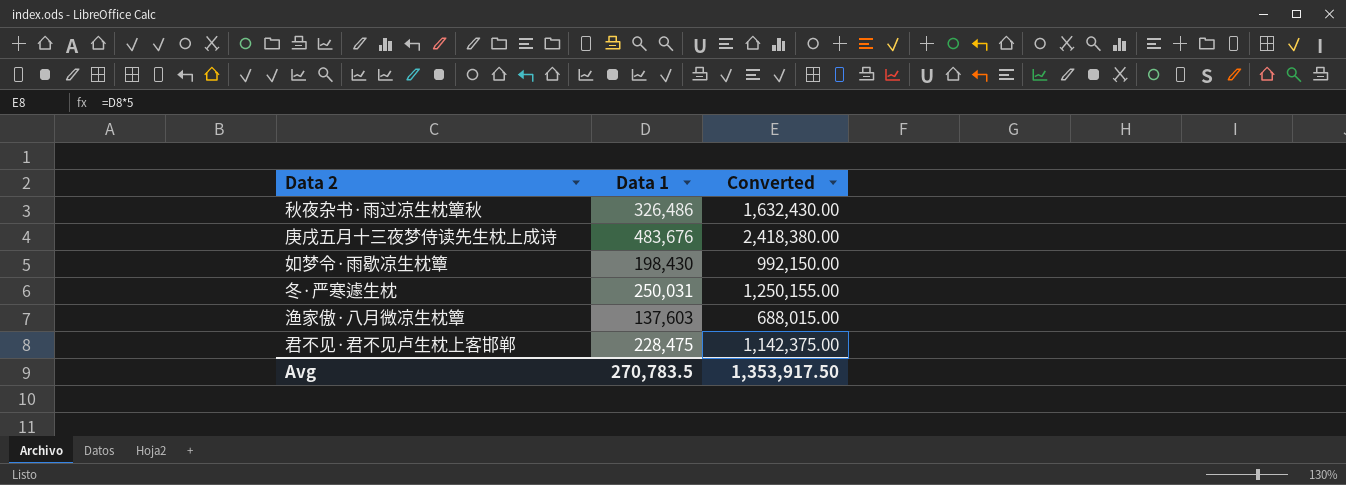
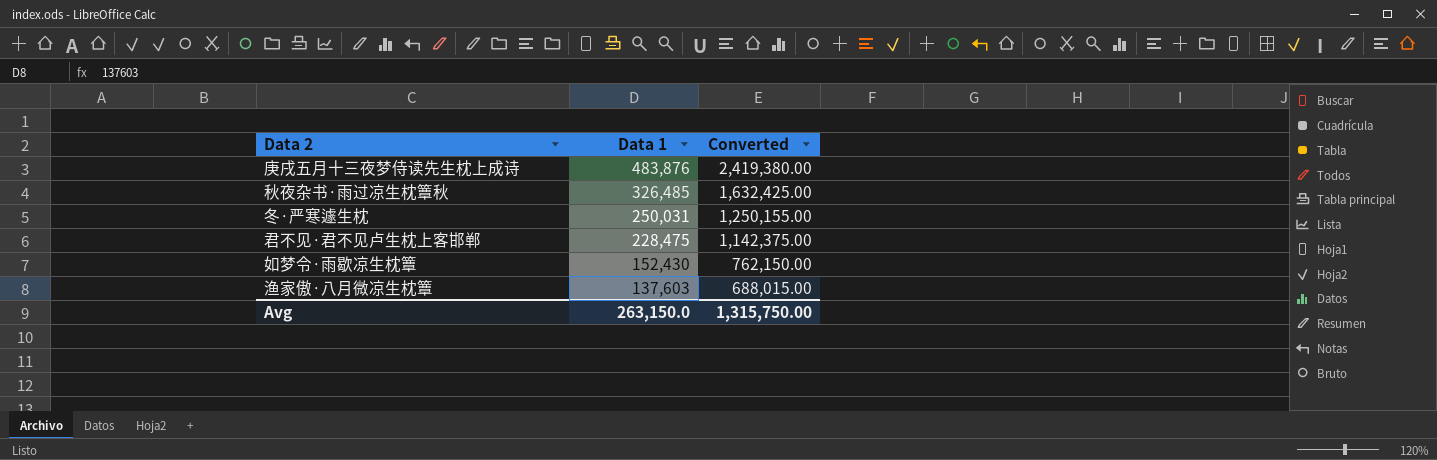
row order: none -> Data 1 descending
庚戌五月十三夜梦侍读先生枕上成诗 | Data 1: 483,676 -> 483,876
庚戌五月十三夜梦侍读先生枕上成诗 | Converted: 2,418,380.00 -> 2,419,380.00
秋夜杂书·雨过凉生枕簟秋 | Data 1: 326,486 -> 326,485
秋夜杂书·雨过凉生枕簟秋 | Converted: 1,632,430.00 -> 1,632,425.00
如梦令·雨歇凉生枕簟 | Data 1: 198,430 -> 152,430
如梦令·雨歇凉生枕簟 | Converted: 992,150.00 -> 762,150.00
Avg | Data 1: 270,783.5 -> 263,150.0
Avg | Converted: 1,353,917.50 -> 1,315,750.00

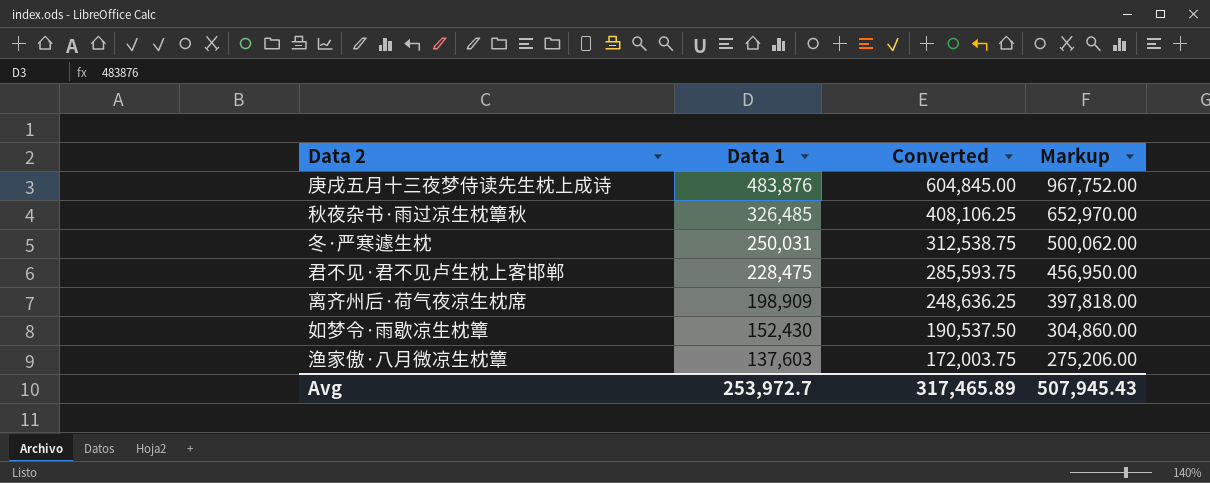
column Converted | formula: [Data 1] * 5 -> [Data 1] * 1.25
column Markup | formula: none -> [Data 1] * 2
row 离齐州后·荷气夜凉生枕席: none -> 198,909 | 248,636.25 | 397,818.00
Avg | Data 1: 263,150.0 -> 253,972.7
Avg | Converted: 1,315,750.00 -> 317,465.89

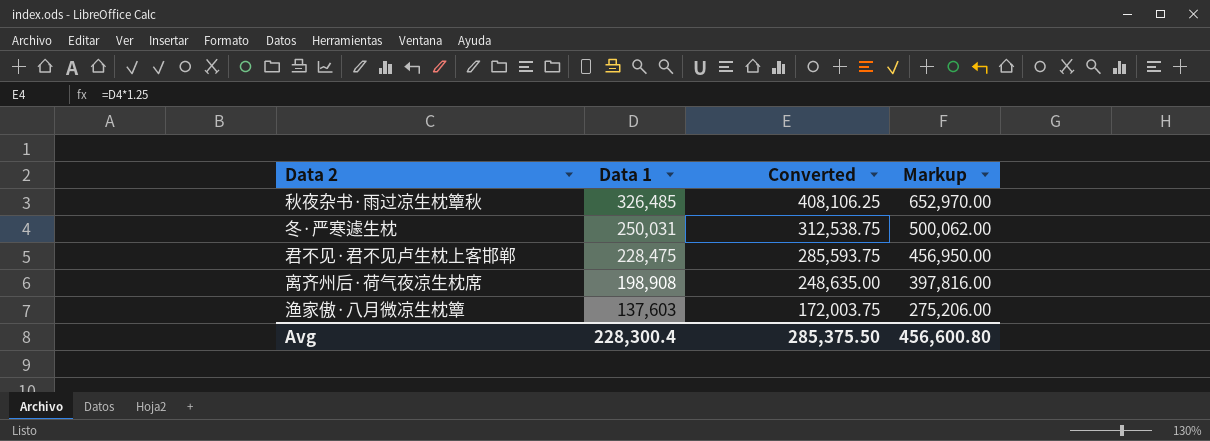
row 庚戌五月十三夜梦侍读先生枕上成诗: 483,876 | 604,845.00 | 967,752.00 -> none
row 如梦令·雨歇凉生枕簟: 152,430 | 190,537.50 | 304,860.00 -> none
离齐州后·荷气夜凉生枕席 | Data 1: 198,909 -> 198,908
离齐州后·荷气夜凉生枕席 | Converted: 248,636.25 -> 248,635.00
离齐州后·荷气夜凉生枕席 | Markup: 397,818.00 -> 397,816.00
Avg | Data 1: 253,972.7 -> 228,300.4
Avg | Converted: 317,465.89 -> 285,375.50
Avg | Markup: 507,945.43 -> 456,600.80

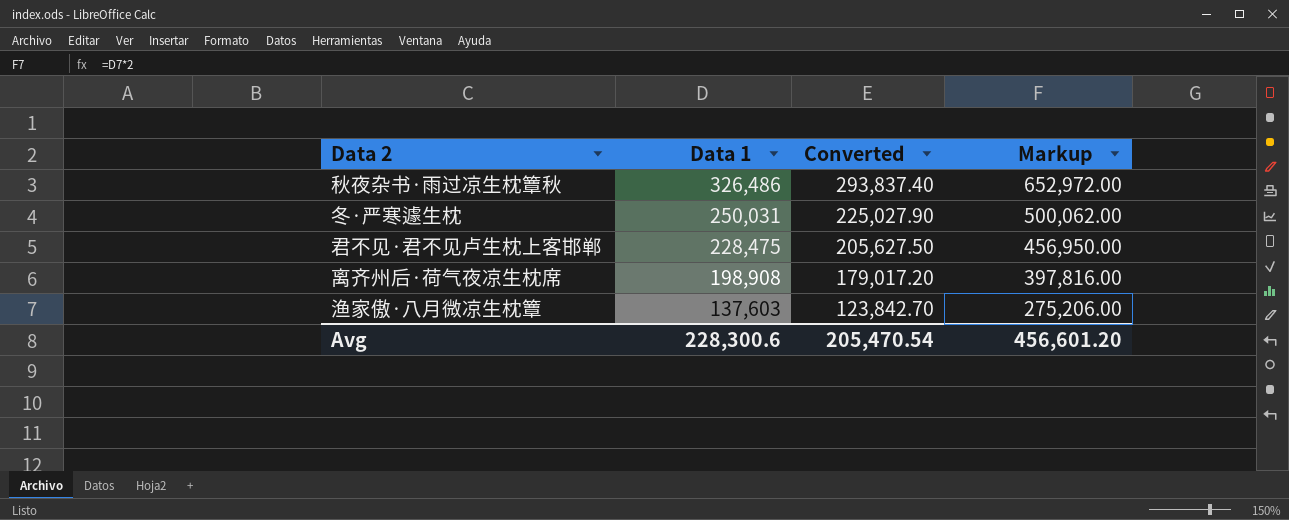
column Converted | formula: [Data 1] * 1.25 -> [Data 1] * 0.9
秋夜杂书·雨过凉生枕簟秋 | Data 1: 326,485 -> 326,486
秋夜杂书·雨过凉生枕簟秋 | Markup: 652,970.00 -> 652,972.00
Avg | Data 1: 228,300.4 -> 228,300.6
Avg | Converted: 285,375.50 -> 205,470.54
Avg | Markup: 456,600.80 -> 456,601.20

